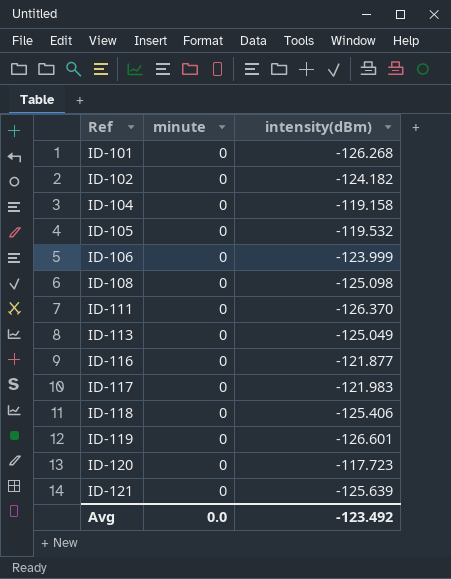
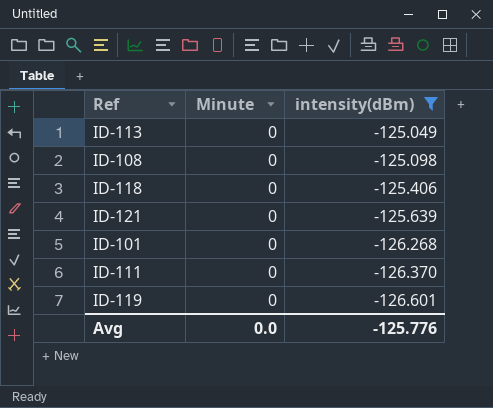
filter: none -> intensity(dBm) <= -125.049
row order: Ref ascending -> intensity(dBm) descending
column name: minute -> Minute
Avg | intensity(dBm): -123.492 -> -125.776

